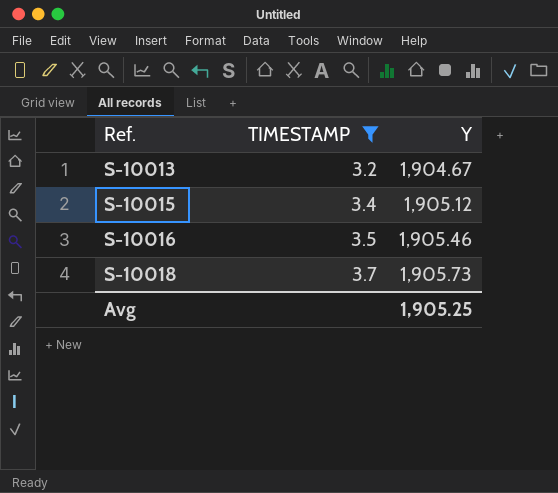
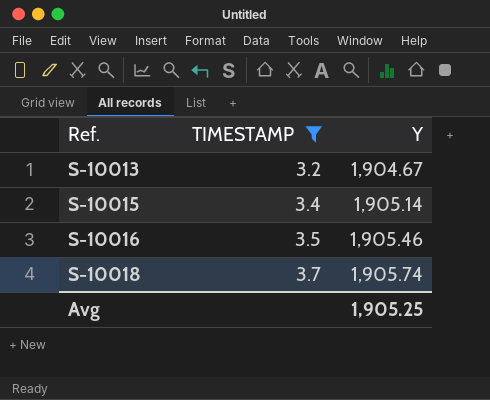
S-10015 | Y: 1,905.12 -> 1,905.14
S-10018 | Y: 1,905.73 -> 1,905.74

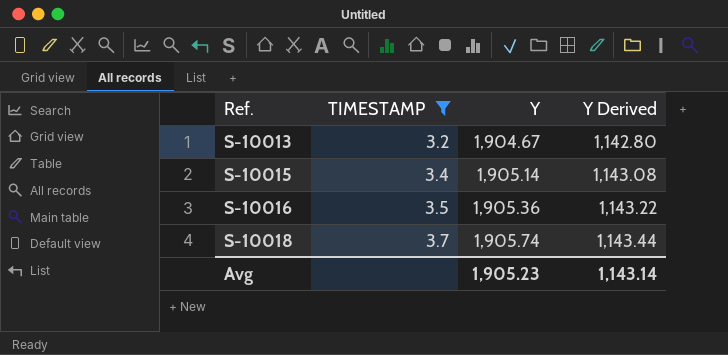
column Y Derived | formula: none -> [Y] * 0.6
S-10016 | Y: 1,905.46 -> 1,905.36
Avg | Y: 1,905.25 -> 1,905.23

